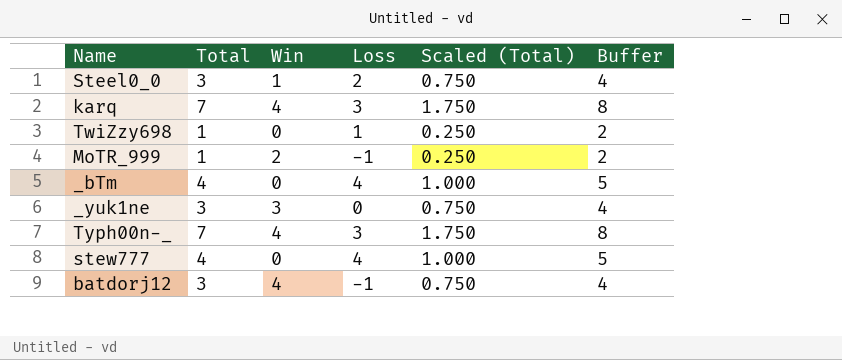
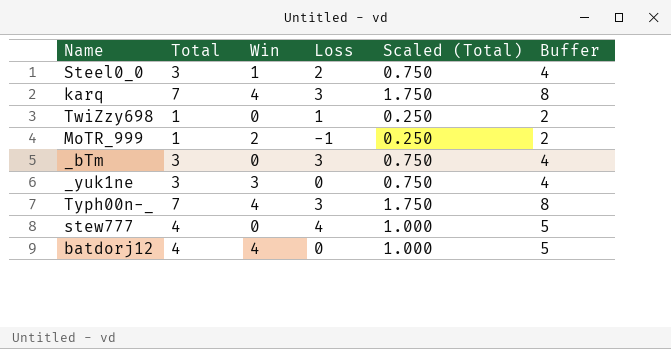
_bTm | Total: 4 -> 3
_bTm | Loss: 4 -> 3
_bTm | Scaled (Total): 1.000 -> 0.750
_bTm | Buffer: 5 -> 4
batdorj12 | Total: 3 -> 4
batdorj12 | Loss: -1 -> 0
batdorj12 | Scaled (Total): 0.750 -> 1.000
batdorj12 | Buffer: 4 -> 5

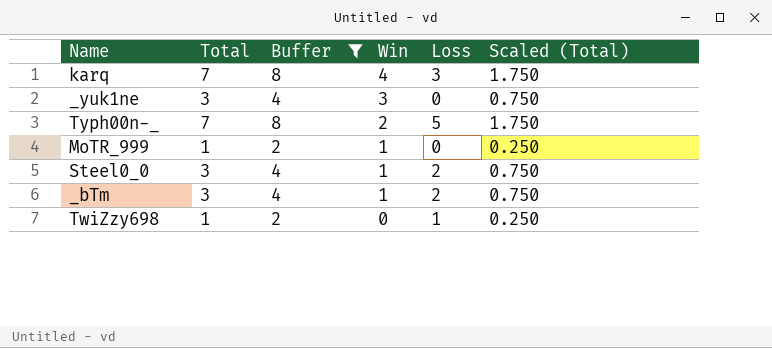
filter: none -> Buffer != 5
row order: none -> Win descending
column Buffer | position: 6 -> 3
Typh00n-_ | Win: 4 -> 2
Typh00n-_ | Loss: 3 -> 5
MoTR_999 | Win: 2 -> 1
MoTR_999 | Loss: -1 -> 0
_bTm | Win: 0 -> 1
_bTm | Loss: 3 -> 2

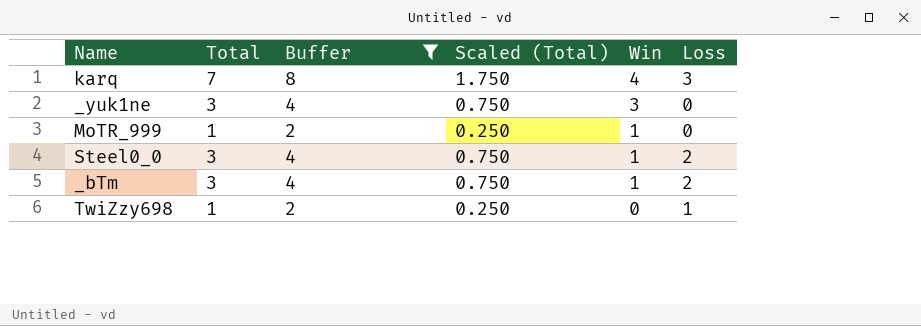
column Scaled (Total) | position: 6 -> 4
row Typh00n-_: 7 | 8 | 2 | 5 | 1.750 -> none

